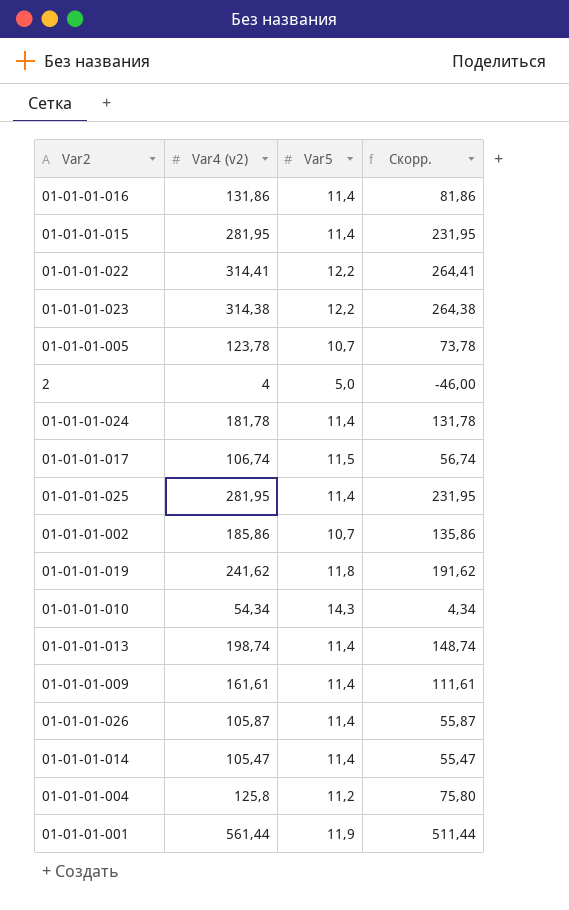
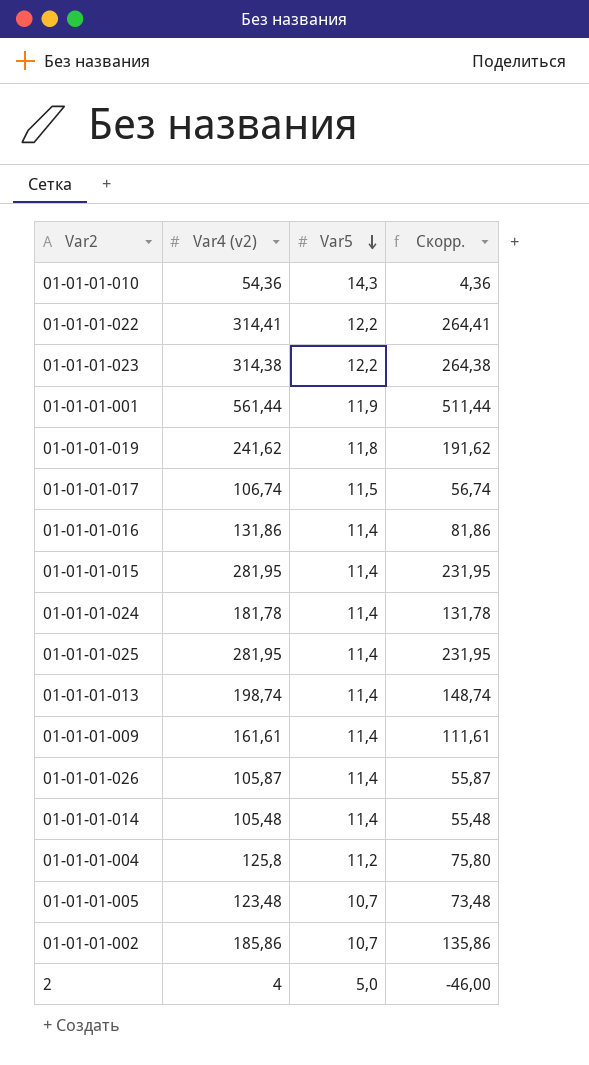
row order: none -> Var5 descending
01-01-01-010 | Var4 (v2): 54,34 -> 54,36
01-01-01-010 | Скорр.: 4,34 -> 4,36
01-01-01-014 | Var4 (v2): 105,47 -> 105,48
01-01-01-014 | Скорр.: 55,47 -> 55,48
01-01-01-005 | Var4 (v2): 123,78 -> 123,48
01-01-01-005 | Скорр.: 73,78 -> 73,48

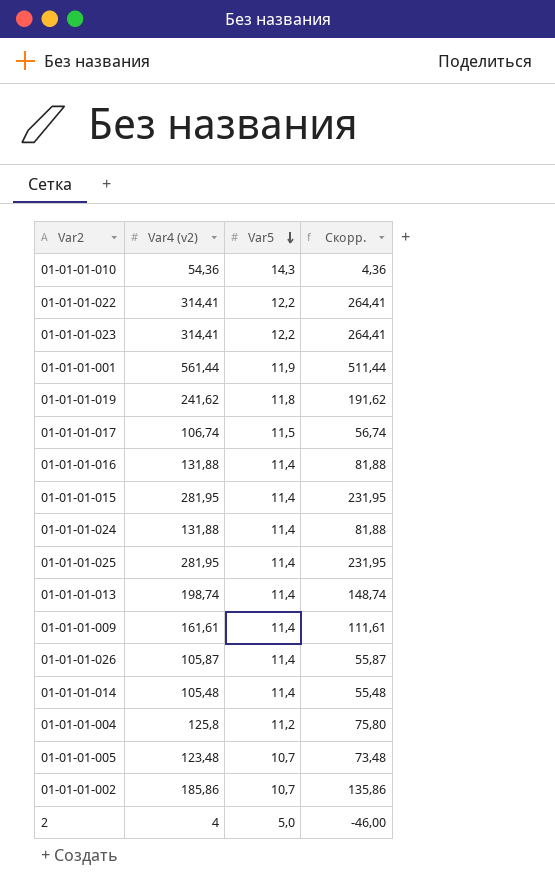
01-01-01-023 | Var4 (v2): 314,38 -> 314,41
01-01-01-023 | Скорр.: 264,38 -> 264,41
01-01-01-016 | Var4 (v2): 131,86 -> 131,88
01-01-01-016 | Скорр.: 81,86 -> 81,88
01-01-01-024 | Var4 (v2): 181,78 -> 131,88
01-01-01-024 | Скорр.: 131,78 -> 81,88

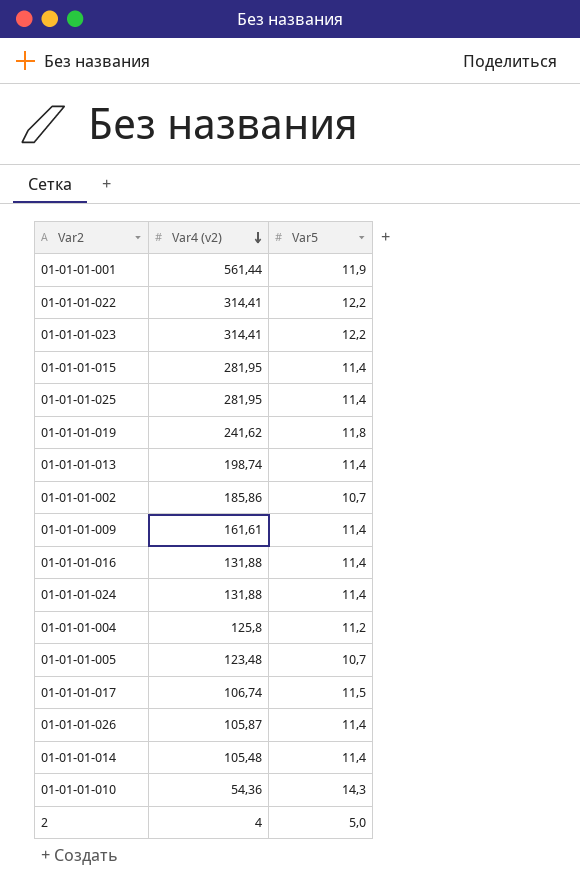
row order: Var5 descending -> Var4 (v2) descending
column Скорр. | formula: [Var4 (v2)] - 50 -> none

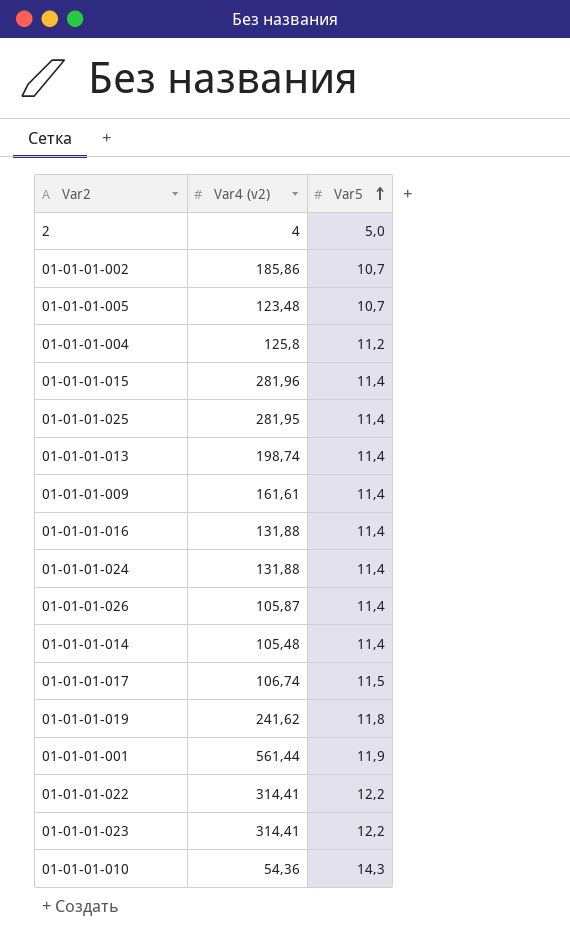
row order: Var4 (v2) descending -> Var5 ascending
01-01-01-015 | Var4 (v2): 281,95 -> 281,96

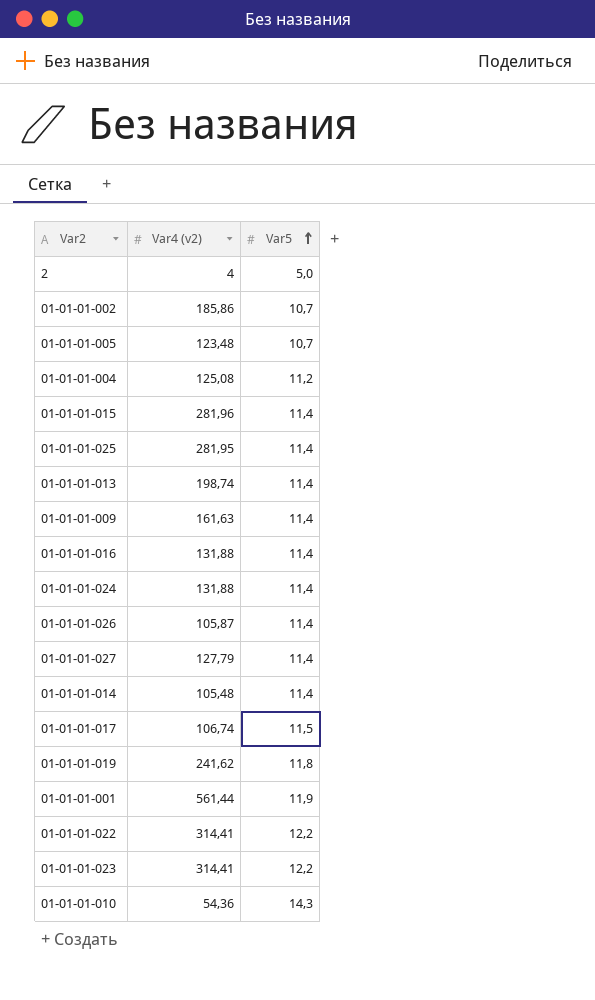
01-01-01-004 | Var4 (v2): 125,8 -> 125,08
01-01-01-009 | Var4 (v2): 161,61 -> 161,63
row 01-01-01-027: none -> 127,79 | 11,4

